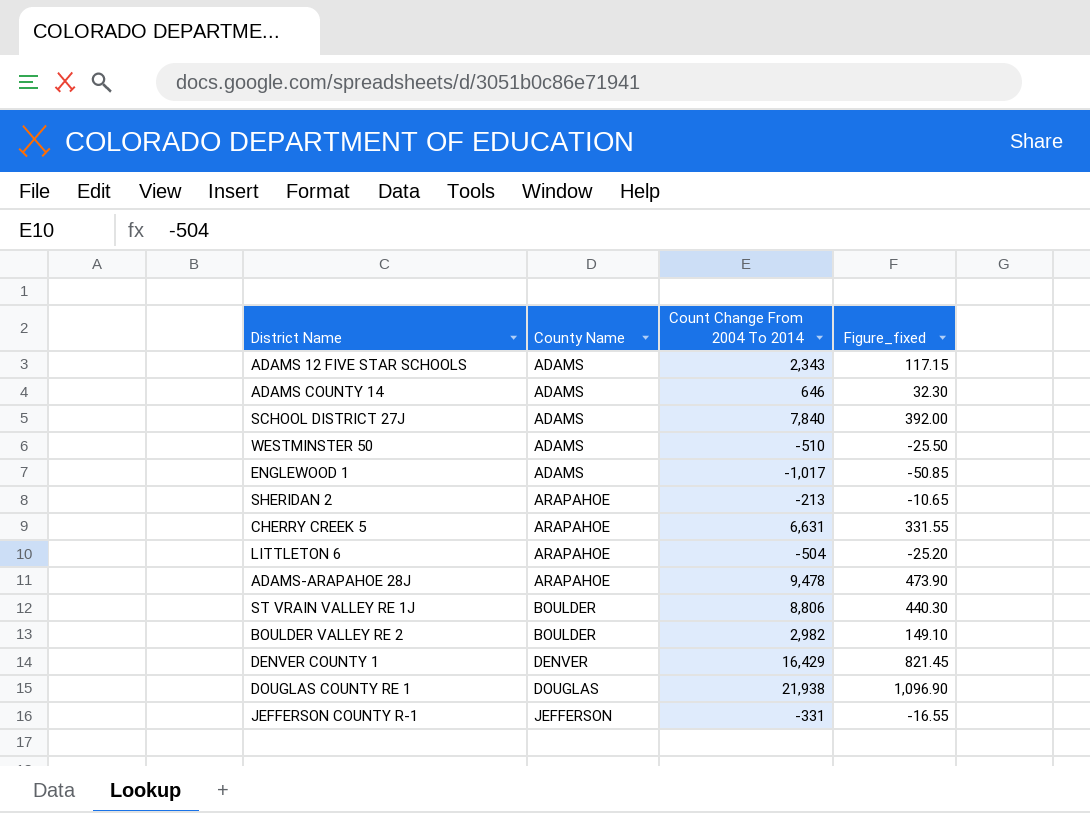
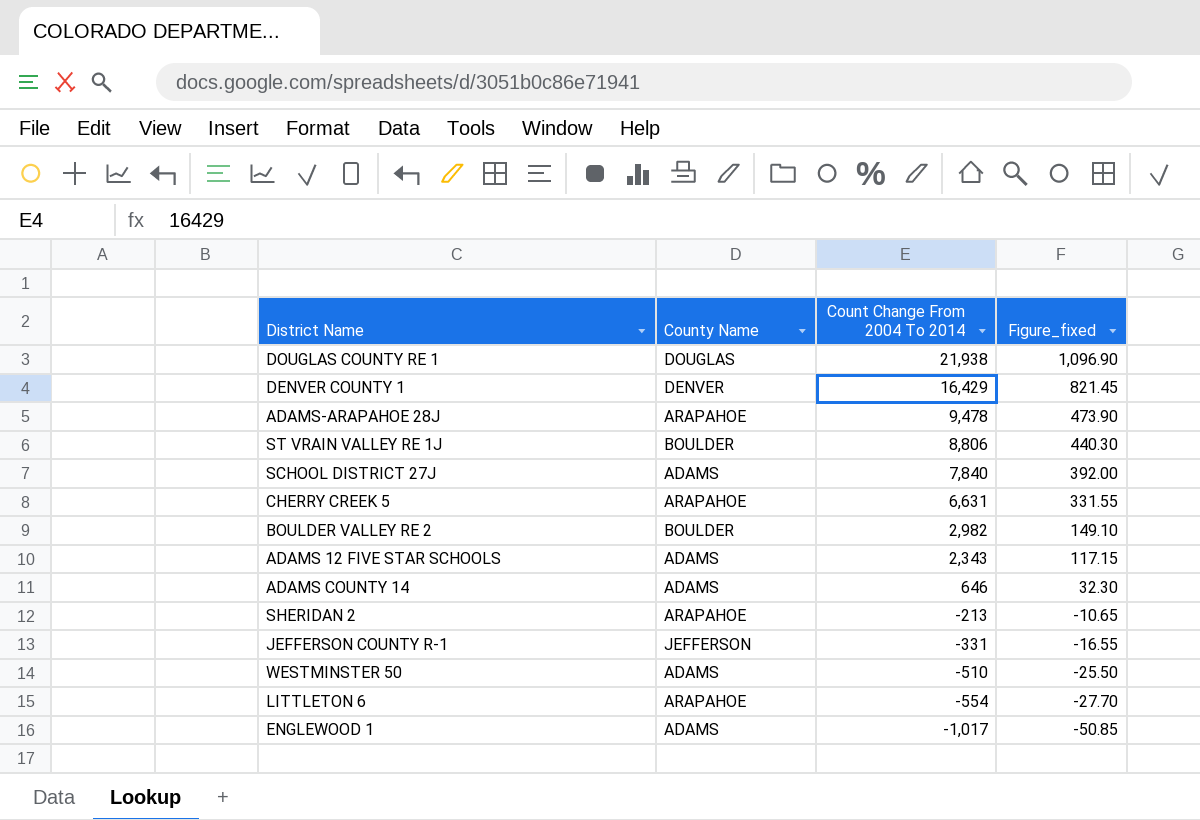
row order: County Name ascending -> Count Change From 2004 To 2014 descending
LITTLETON 6 | Count Change From 2004 To 2014: -504 -> -554
LITTLETON 6 | Figure_fixed: -25.20 -> -27.70

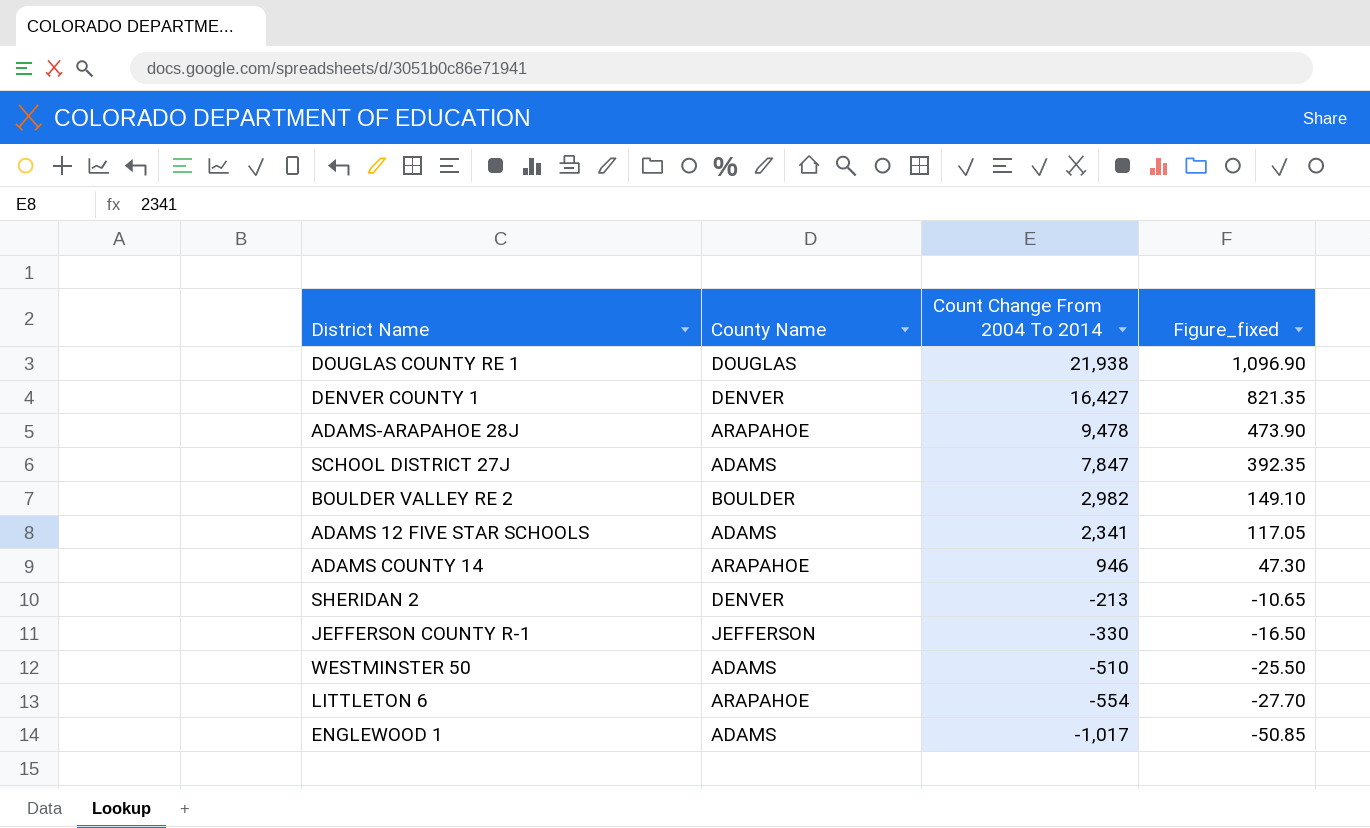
row ST VRAIN VALLEY RE 1J: BOULDER | 8,806 | 440.30 -> none
row CHERRY CREEK 5: ARAPAHOE | 6,631 | 331.55 -> none
DENVER COUNTY 1 | Count Change From 2004 To 2014: 16,429 -> 16,427
DENVER COUNTY 1 | Figure_fixed: 821.45 -> 821.35
SCHOOL DISTRICT 27J | Count Change From 2004 To 2014: 7,840 -> 7,847
SCHOOL DISTRICT 27J | Figure_fixed: 392.00 -> 392.35
ADAMS 12 FIVE STAR SCHOOLS | Count Change From 2004 To 2014: 2,343 -> 2,341
ADAMS 12 FIVE STAR SCHOOLS | Figure_fixed: 117.15 -> 117.05
ADAMS COUNTY 14 | County Name: ADAMS -> ARAPAHOE
ADAMS COUNTY 14 | Count Change From 2004 To 2014: 646 -> 946
ADAMS COUNTY 14 | Figure_fixed: 32.30 -> 47.30
SHERIDAN 2 | County Name: ARAPAHOE -> DENVER
JEFFERSON COUNTY R-1 | Count Change From 2004 To 2014: -331 -> -330
JEFFERSON COUNTY R-1 | Figure_fixed: -16.55 -> -16.50

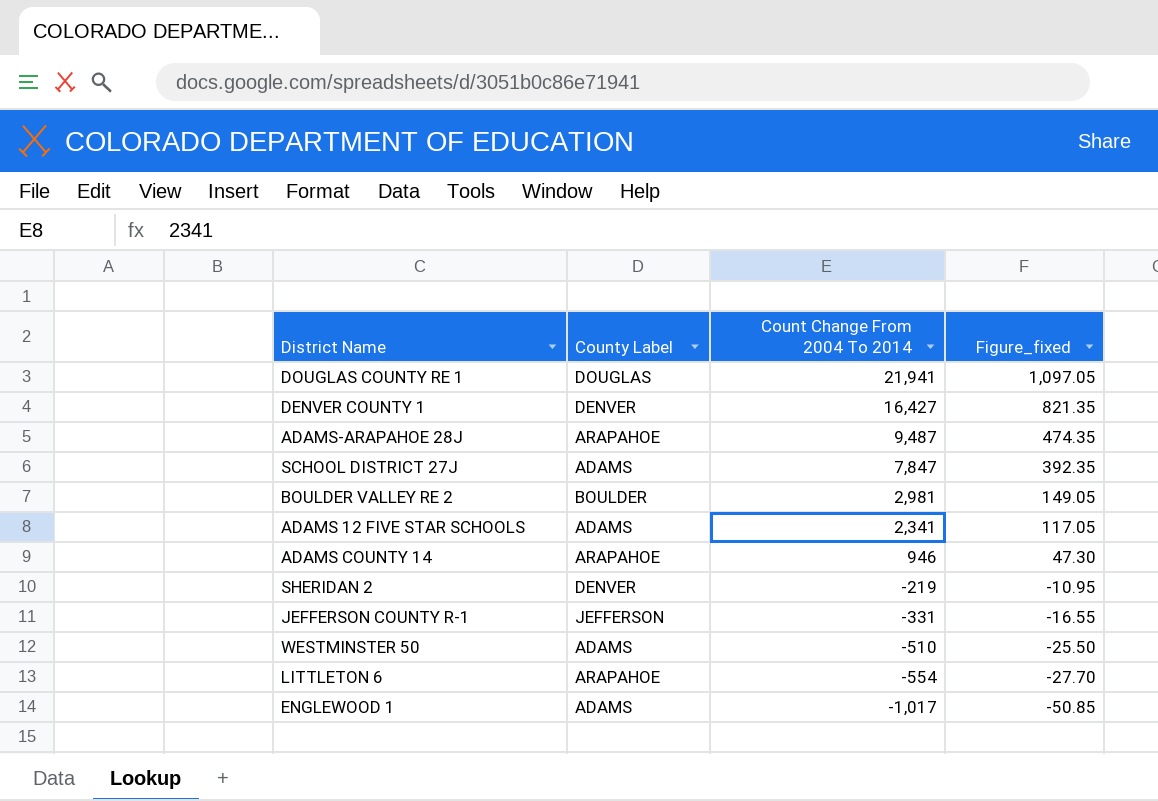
column name: County Name -> County Label
DOUGLAS COUNTY RE 1 | Count Change From 2004 To 2014: 21,938 -> 21,941
DOUGLAS COUNTY RE 1 | Figure_fixed: 1,096.90 -> 1,097.05
ADAMS-ARAPAHOE 28J | Count Change From 2004 To 2014: 9,478 -> 9,487
ADAMS-ARAPAHOE 28J | Figure_fixed: 473.90 -> 474.35
BOULDER VALLEY RE 2 | Count Change From 2004 To 2014: 2,982 -> 2,981
BOULDER VALLEY RE 2 | Figure_fixed: 149.10 -> 149.05
SHERIDAN 2 | Count Change From 2004 To 2014: -213 -> -219
SHERIDAN 2 | Figure_fixed: -10.65 -> -10.95
JEFFERSON COUNTY R-1 | Count Change From 2004 To 2014: -330 -> -331
JEFFERSON COUNTY R-1 | Figure_fixed: -16.50 -> -16.55

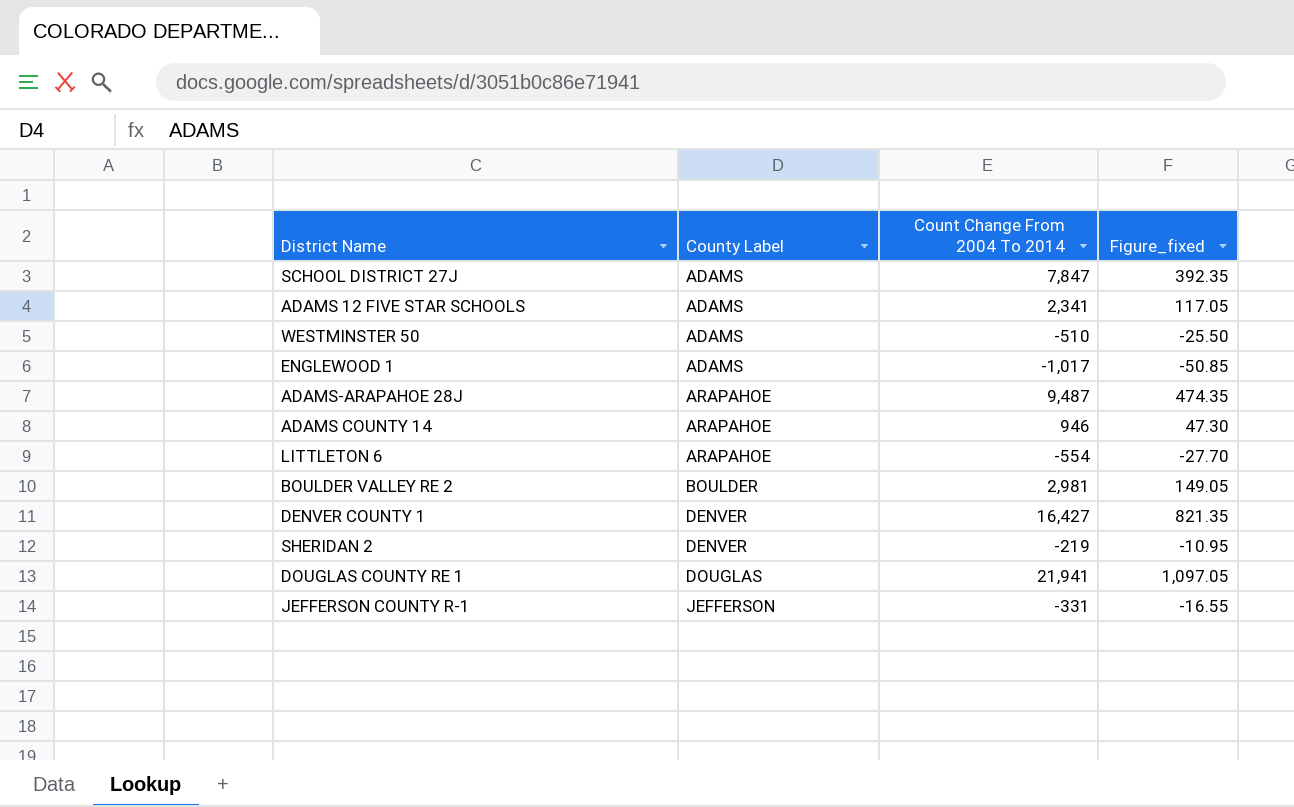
row order: Count Change From 2004 To 2014 descending -> County Label ascending

